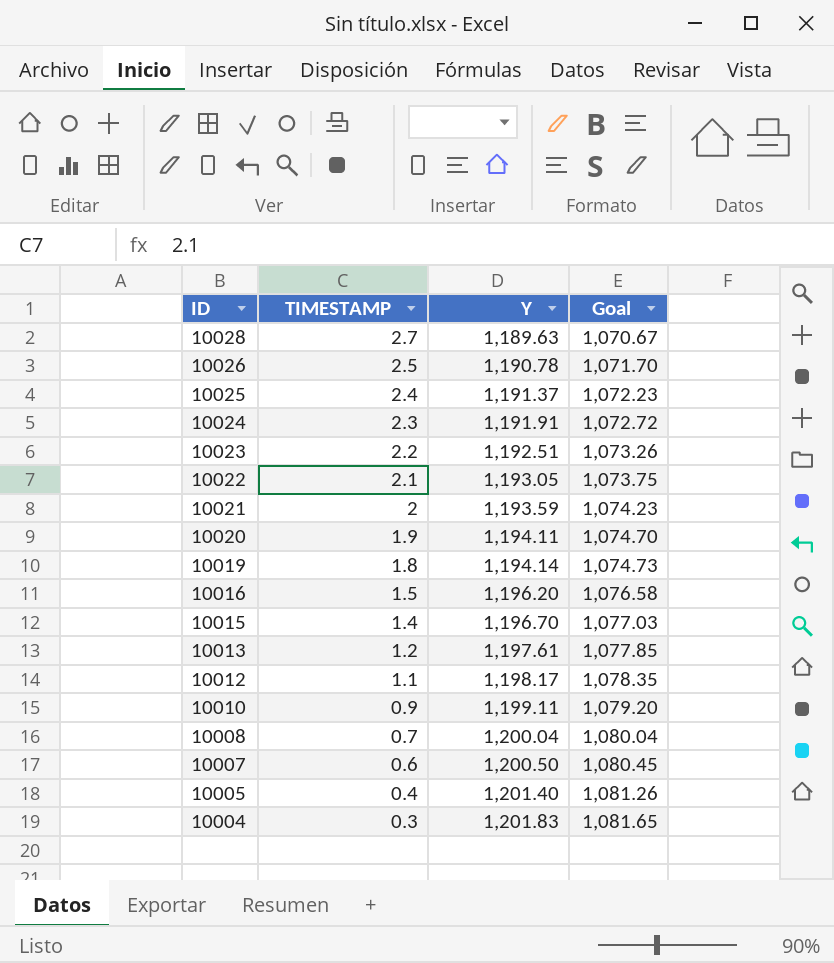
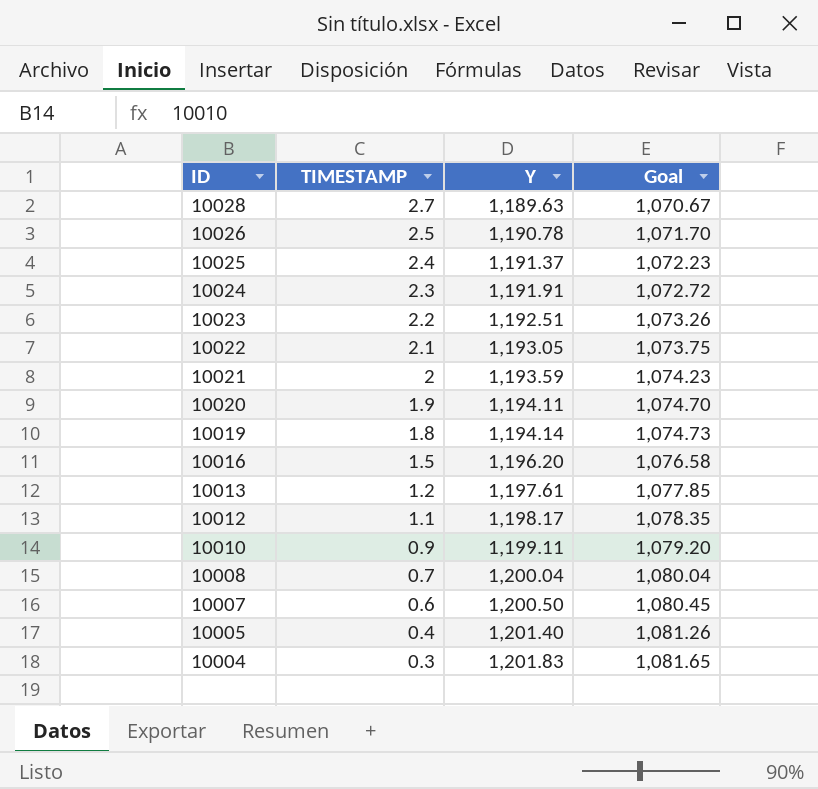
row 10015: 1.4 | 1,196.70 | 1,077.03 -> none

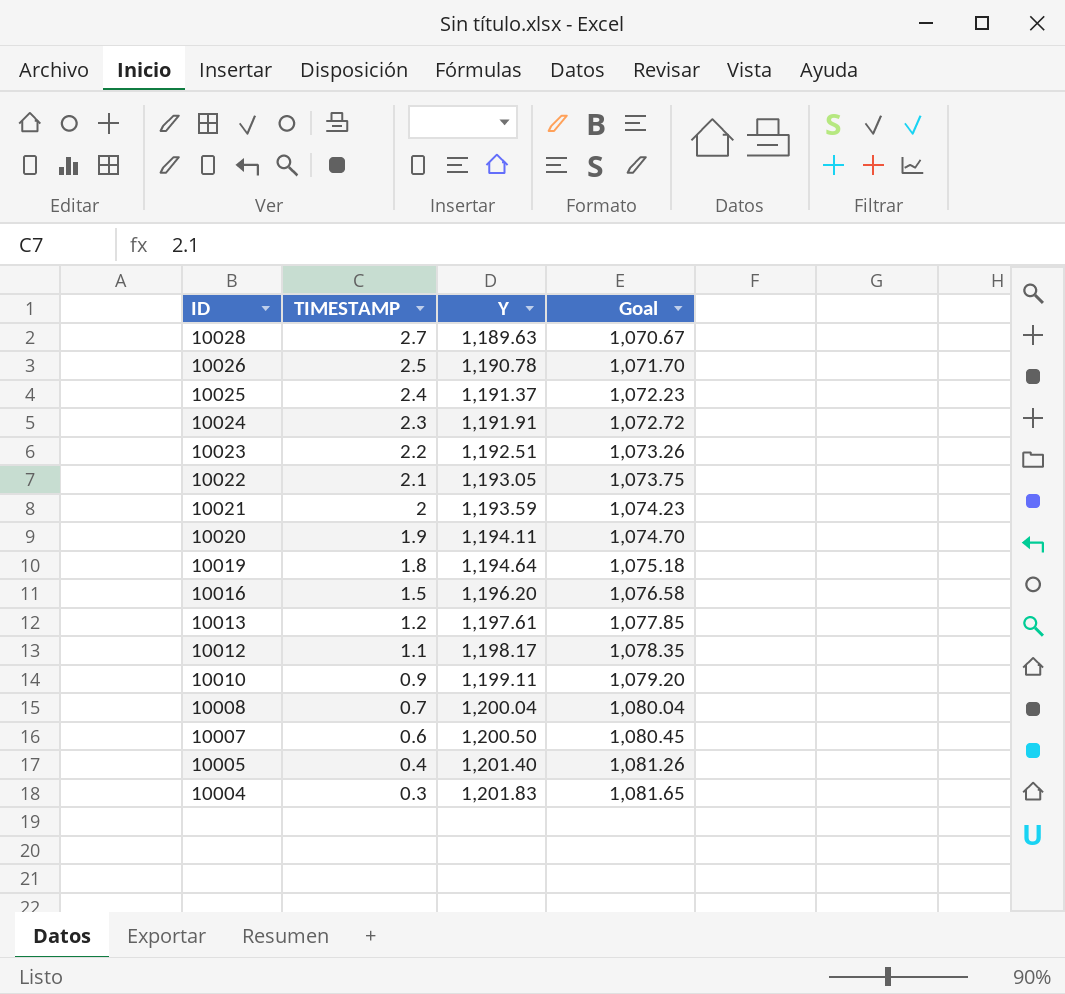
10019 | Y: 1,194.14 -> 1,194.64
10019 | Goal: 1,074.73 -> 1,075.18

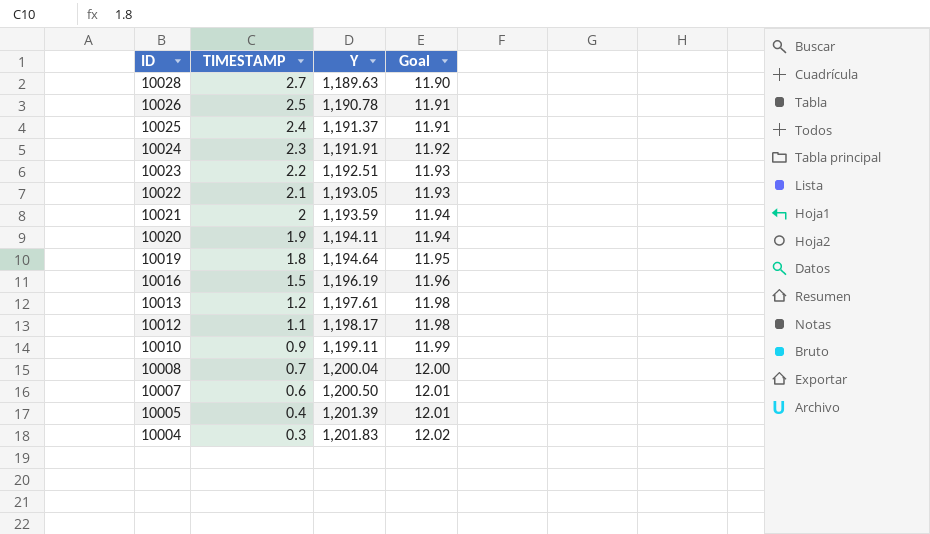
column Goal | formula: [Y] * 0.9 -> [Y] * 0.01
10016 | Y: 1,196.20 -> 1,196.19
10005 | Y: 1,201.40 -> 1,201.39

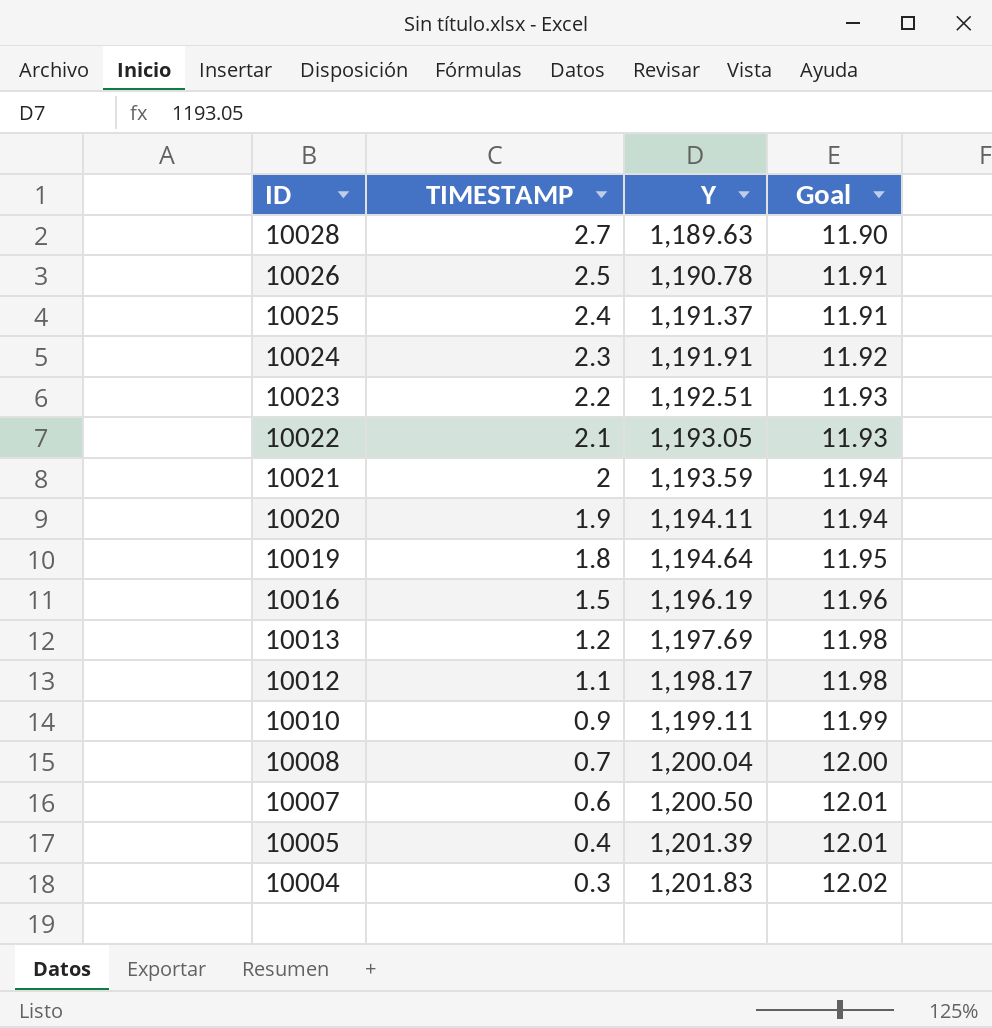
10013 | Y: 1,197.61 -> 1,197.69

